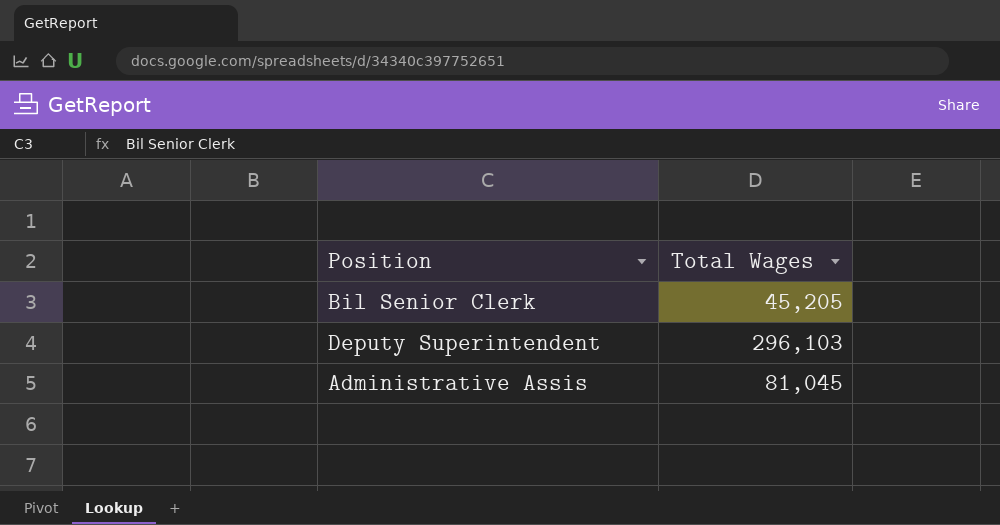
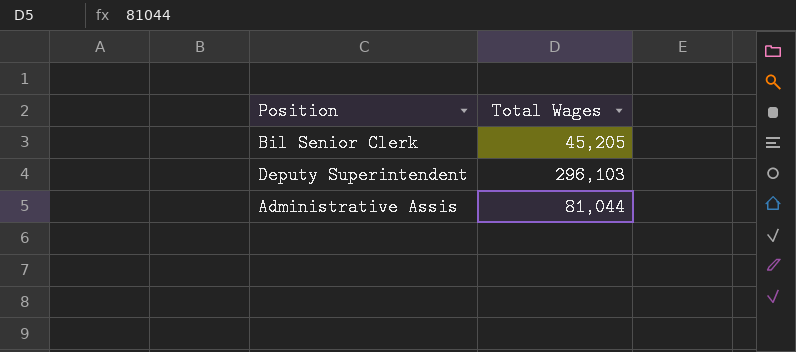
Administrative Assis | Total Wages: 81,045 -> 81,044

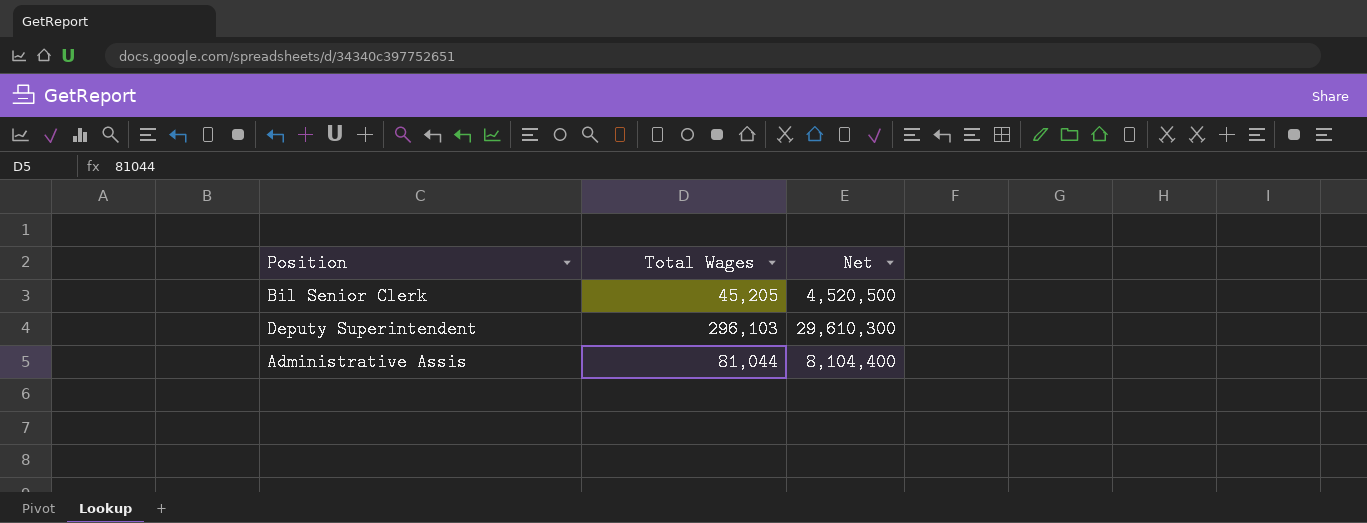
column Net | formula: none -> [Total Wages] * 100

